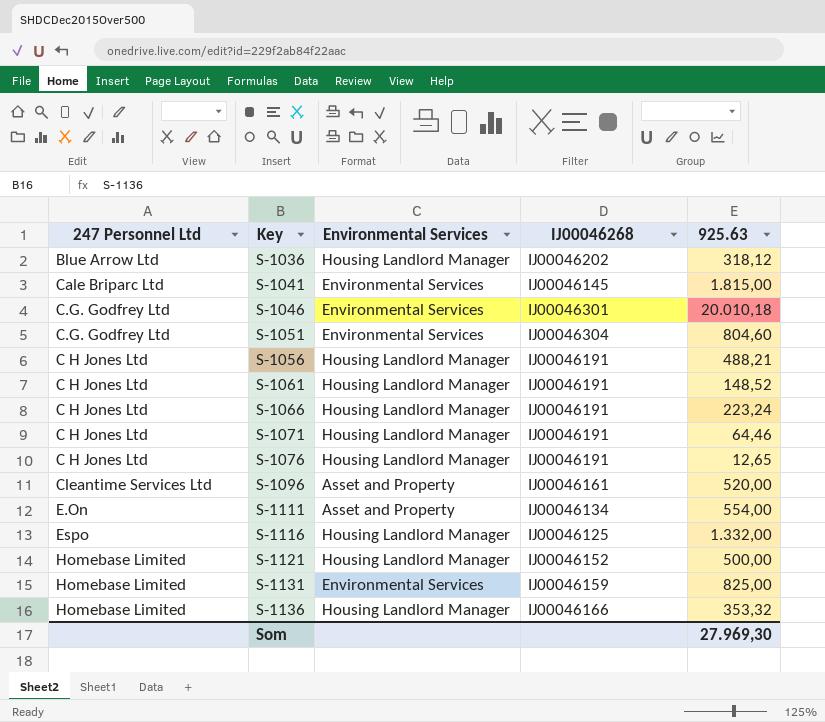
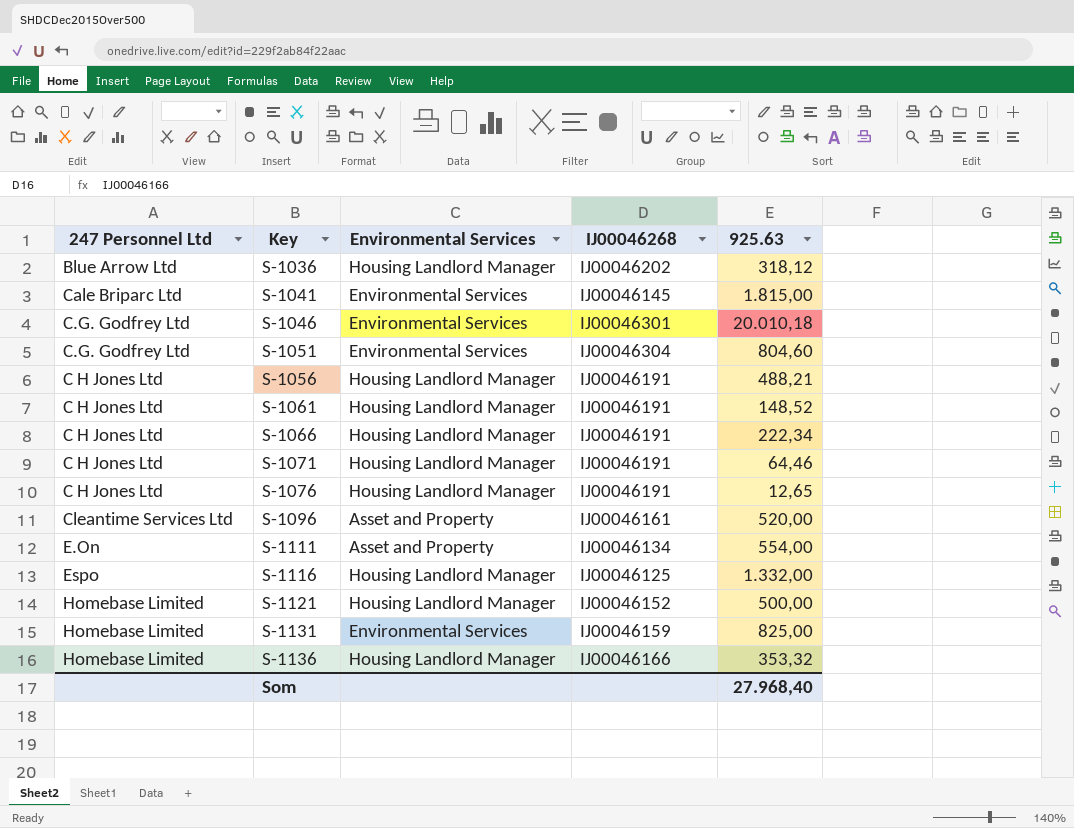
S-1066 | 925.63: 223,24 -> 222,34
Som | 925.63: 27.969,30 -> 27.968,40

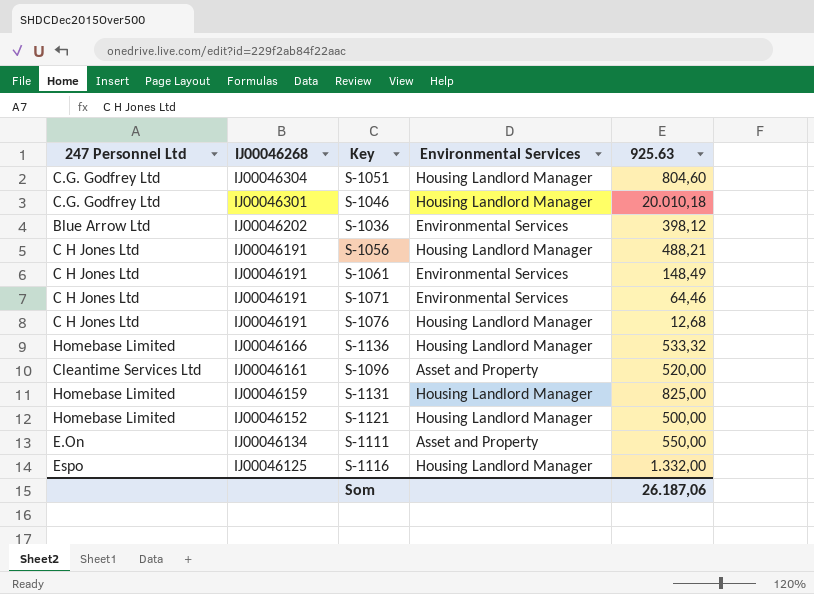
row order: Key ascending -> IJ00046268 descending
column IJ00046268 | position: 4 -> 2
row S-1041: Cale Briparc Ltd | Environmental Services | IJ00046145 | 1.815,00 -> none
row S-1066: C H Jones Ltd | Housing Landlord Manager | IJ00046191 | 222,34 -> none
S-1051 | Environmental Services: Environmental Services -> Housing Landlord Manager
S-1046 | Environmental Services: Environmental Services -> Housing Landlord Manager
S-1036 | Environmental Services: Housing Landlord Manager -> Environmental Services
S-1036 | 925.63: 318,12 -> 398,12
S-1061 | Environmental Services: Housing Landlord Manager -> Environmental Services
S-1061 | 925.63: 148,52 -> 148,49
S-1071 | Environmental Services: Housing Landlord Manager -> Environmental Services
S-1076 | 925.63: 12,65 -> 12,68
S-1136 | 925.63: 353,32 -> 533,32
S-1131 | Environmental Services: Environmental Services -> Housing Landlord Manager
S-1111 | 925.63: 554,00 -> 550,00
Som | 925.63: 27.968,40 -> 26.187,06

